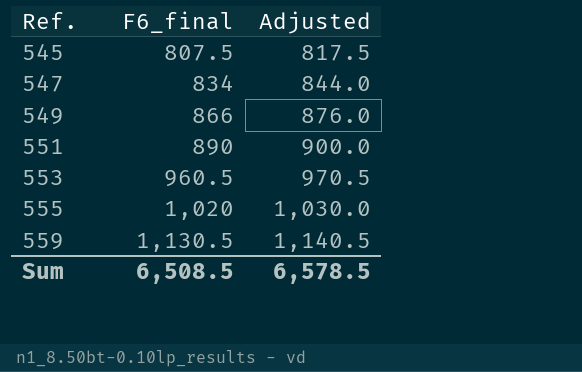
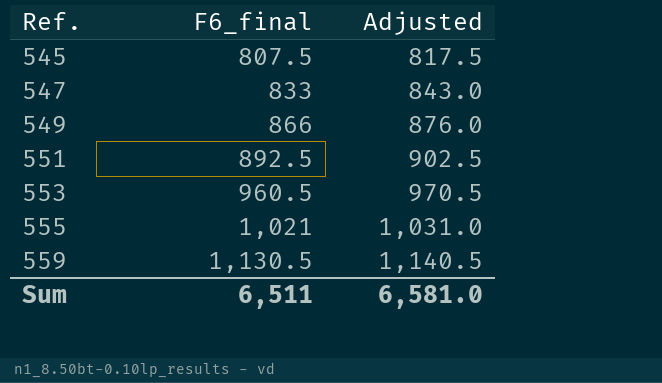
547 | F6_final: 834 -> 833
547 | Adjusted: 844.0 -> 843.0
551 | F6_final: 890 -> 892.5
551 | Adjusted: 900.0 -> 902.5
555 | F6_final: 1,020 -> 1,021
555 | Adjusted: 1,030.0 -> 1,031.0
Sum | F6_final: 6,508.5 -> 6,511
Sum | Adjusted: 6,578.5 -> 6,581.0

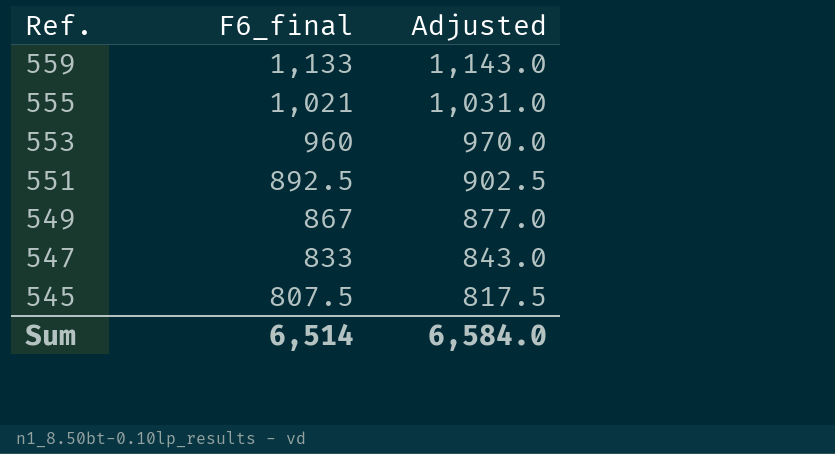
row order: Ref. ascending -> Ref. descending
559 | F6_final: 1,130.5 -> 1,133
559 | Adjusted: 1,140.5 -> 1,143.0
553 | F6_final: 960.5 -> 960
553 | Adjusted: 970.5 -> 970.0
549 | F6_final: 866 -> 867
549 | Adjusted: 876.0 -> 877.0
Sum | F6_final: 6,511 -> 6,514
Sum | Adjusted: 6,581.0 -> 6,584.0

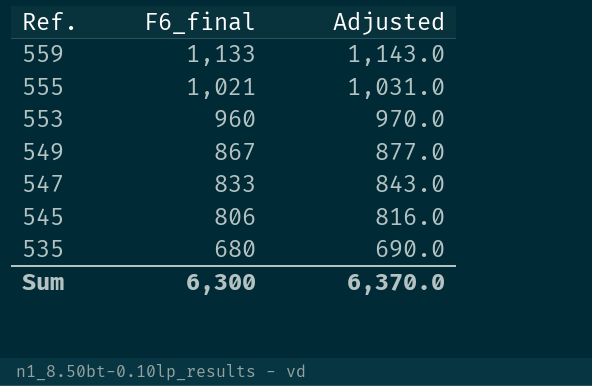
row 551: 892.5 | 902.5 -> none
545 | F6_final: 807.5 -> 806
545 | Adjusted: 817.5 -> 816.0
row 535: none -> 680 | 690.0
Sum | F6_final: 6,514 -> 6,300
Sum | Adjusted: 6,584.0 -> 6,370.0

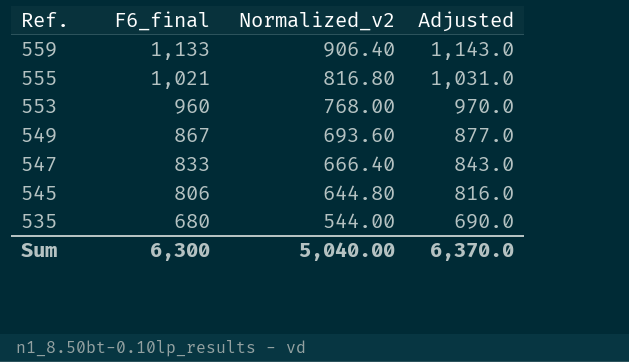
column Normalized_v2 | formula: none -> [F6_final] * 0.8

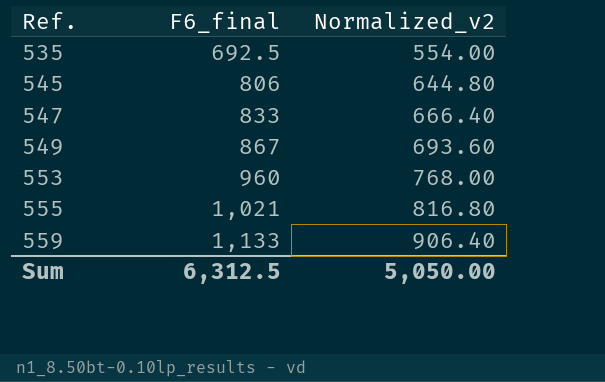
row order: Ref. descending -> Ref. ascending
column Adjusted | formula: [F6_final] + 10 -> none
535 | F6_final: 680 -> 692.5
535 | Normalized_v2: 544.00 -> 554.00
Sum | F6_final: 6,300 -> 6,312.5
Sum | Normalized_v2: 5,040.00 -> 5,050.00

